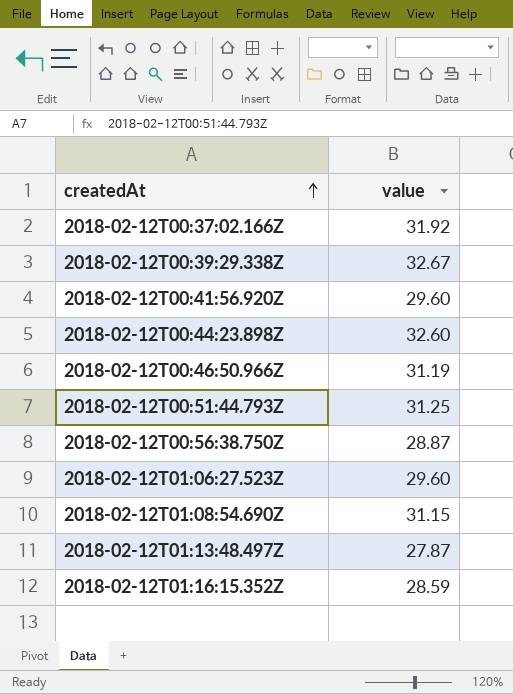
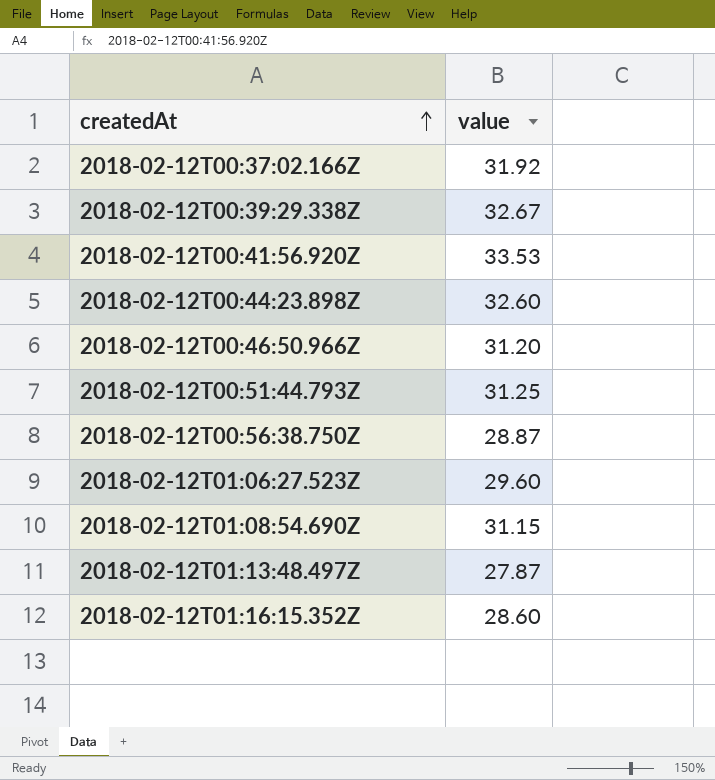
2018-02-12T00:41:56.920Z | value: 29.60 -> 33.53
2018-02-12T00:46:50.966Z | value: 31.19 -> 31.20
2018-02-12T01:16:15.352Z | value: 28.59 -> 28.60

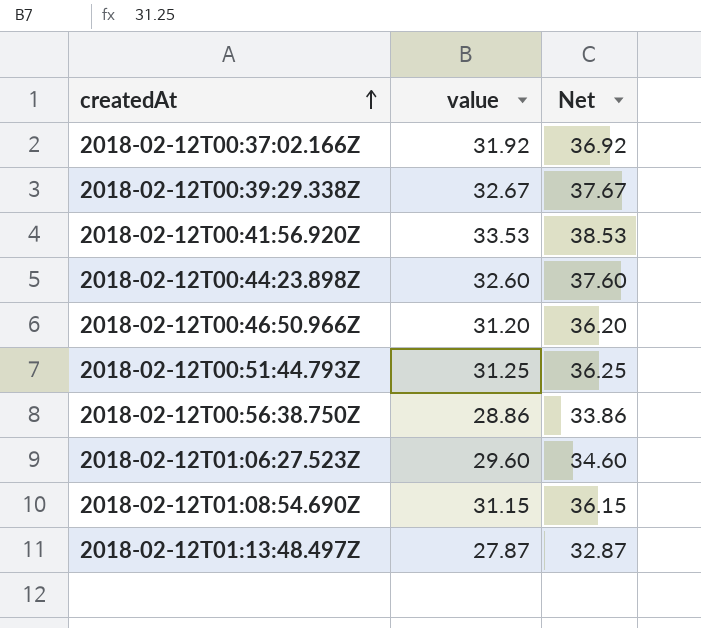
column Net | formula: none -> [value] + 5
row 2018-02-12T01:16:15.352Z: 28.60 -> none
2018-02-12T00:56:38.750Z | value: 28.87 -> 28.86

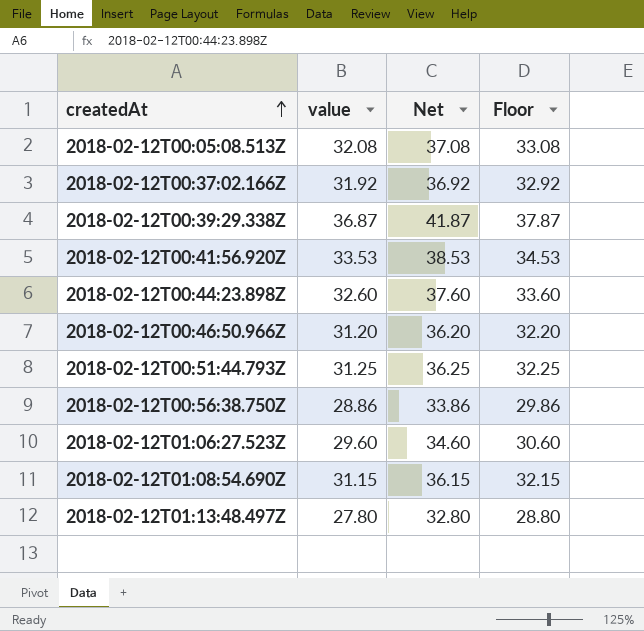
column Floor | formula: none -> [value] + 1
row 2018-02-12T00:05:08.513Z: none -> 32.08 | 37.08 | 33.08
2018-02-12T00:39:29.338Z | value: 32.67 -> 36.87
2018-02-12T00:39:29.338Z | Net: 37.67 -> 41.87
2018-02-12T01:13:48.497Z | value: 27.87 -> 27.80
2018-02-12T01:13:48.497Z | Net: 32.87 -> 32.80

